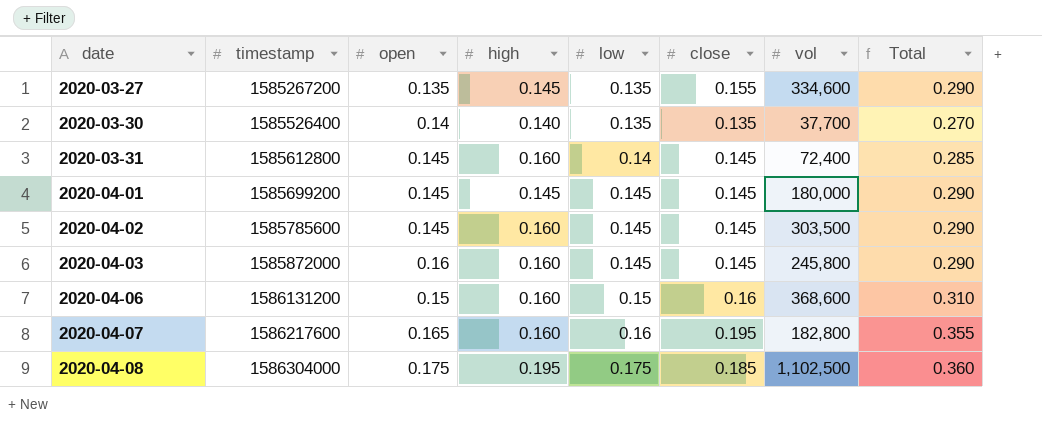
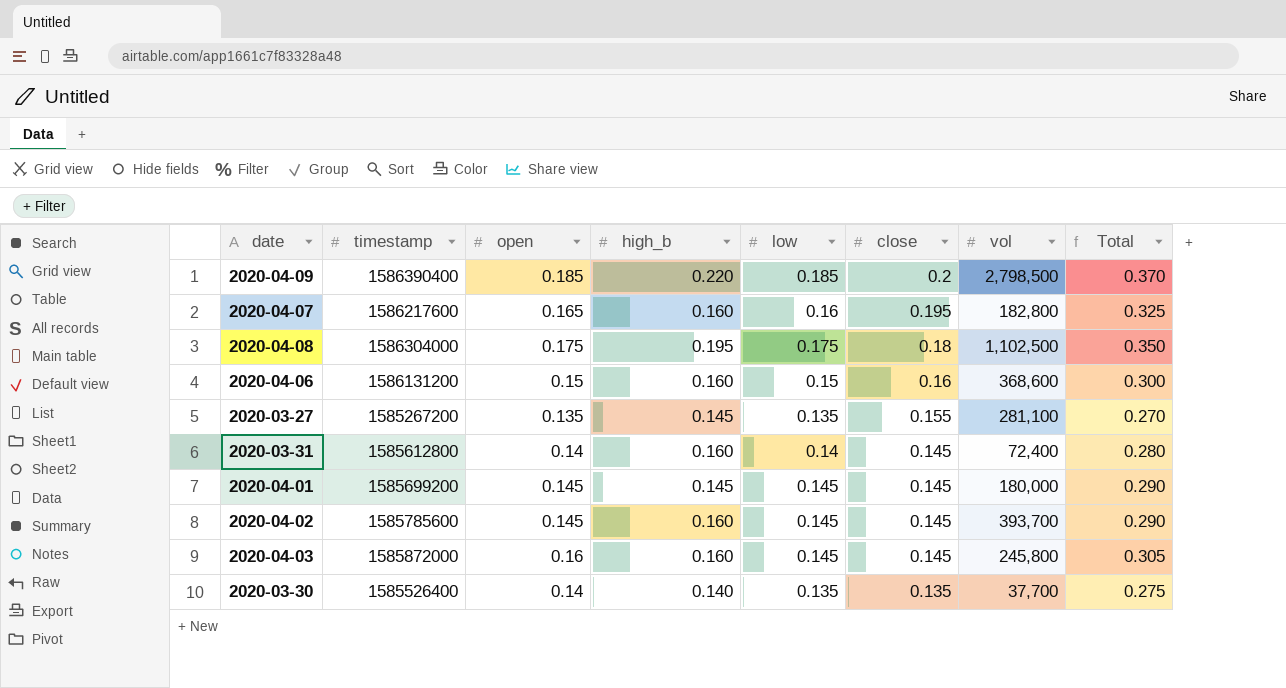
row order: date ascending -> close descending
column name: high -> high_b
column Total | formula: [low] + [close] -> [open] + [low]
row 2020-04-09: none -> 1586390400 | 0.185 | 0.220 | 0.185 | 0.2 | 2,798,500 | 0.370
2020-04-08 | close: 0.185 -> 0.18
2020-03-27 | vol: 334,600 -> 281,100
2020-03-31 | open: 0.145 -> 0.14
2020-04-02 | vol: 303,500 -> 393,700

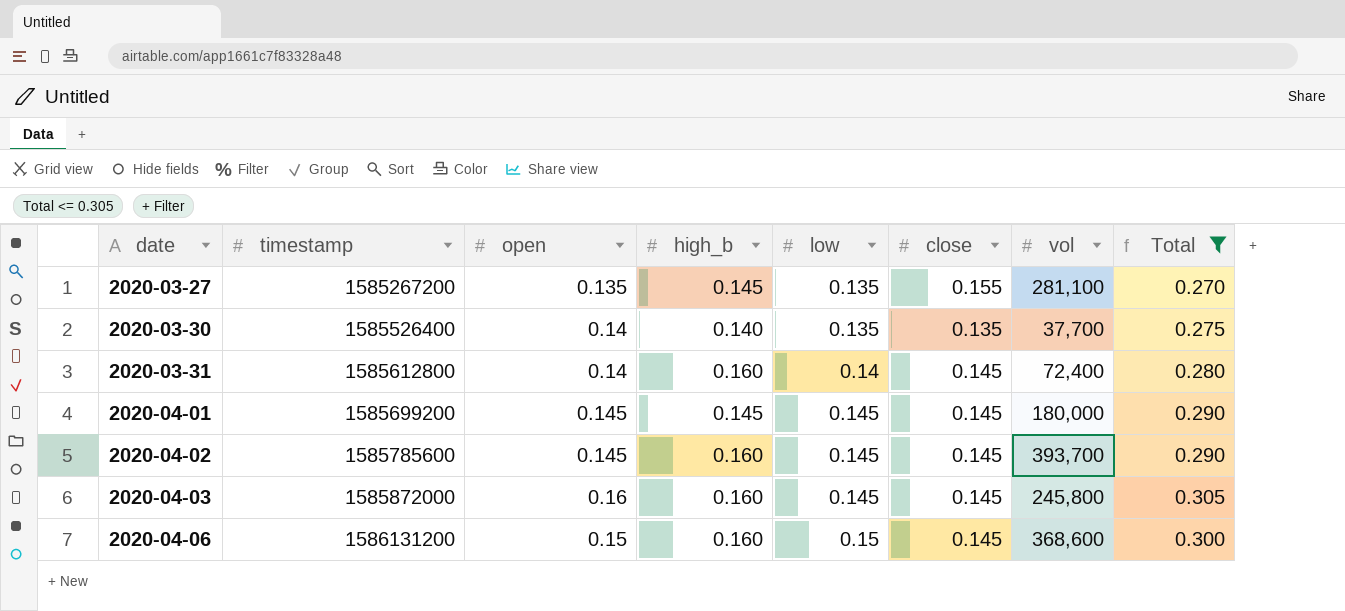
filter: none -> Total <= 0.305
row order: close descending -> date ascending
2020-04-06 | close: 0.16 -> 0.145

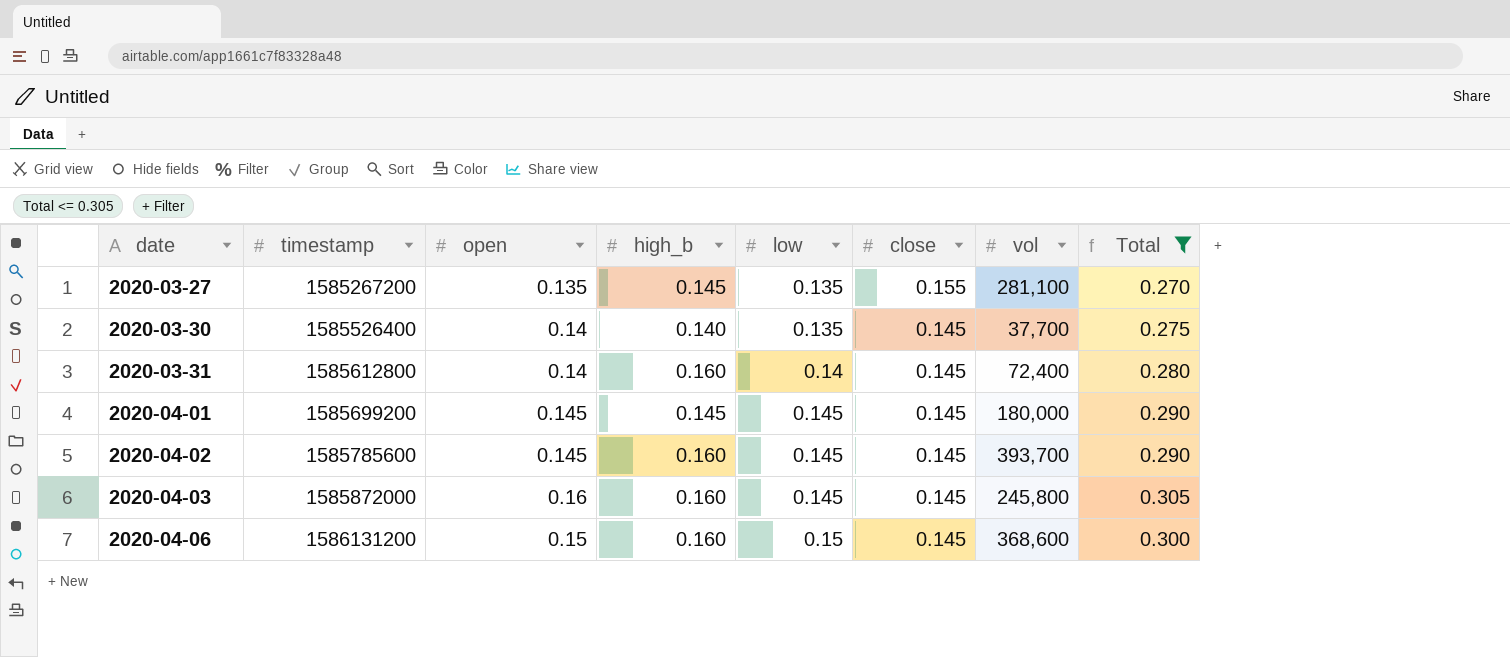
2020-03-30 | close: 0.135 -> 0.145

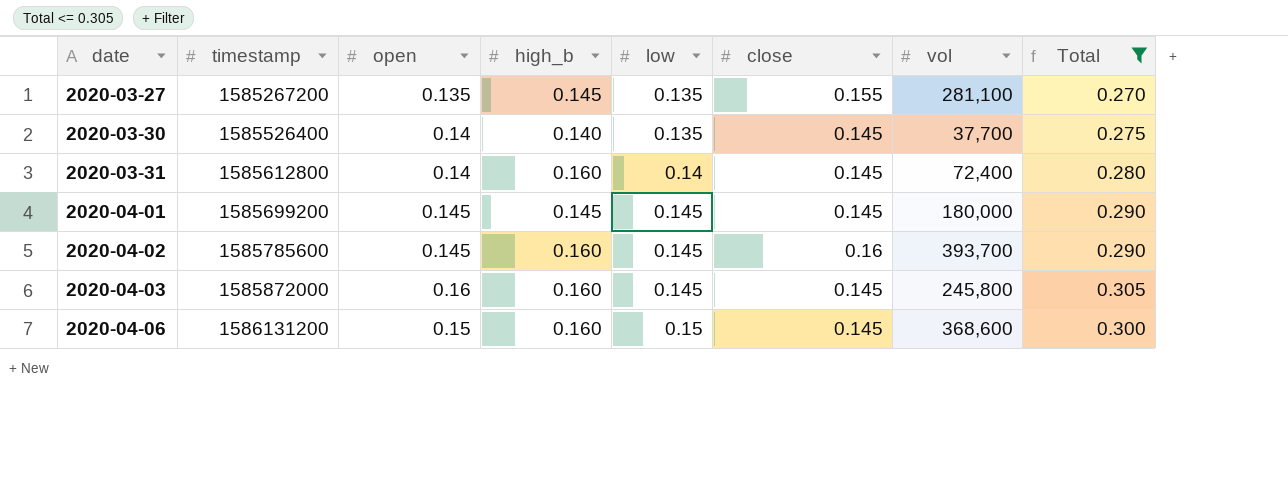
2020-04-02 | close: 0.145 -> 0.16

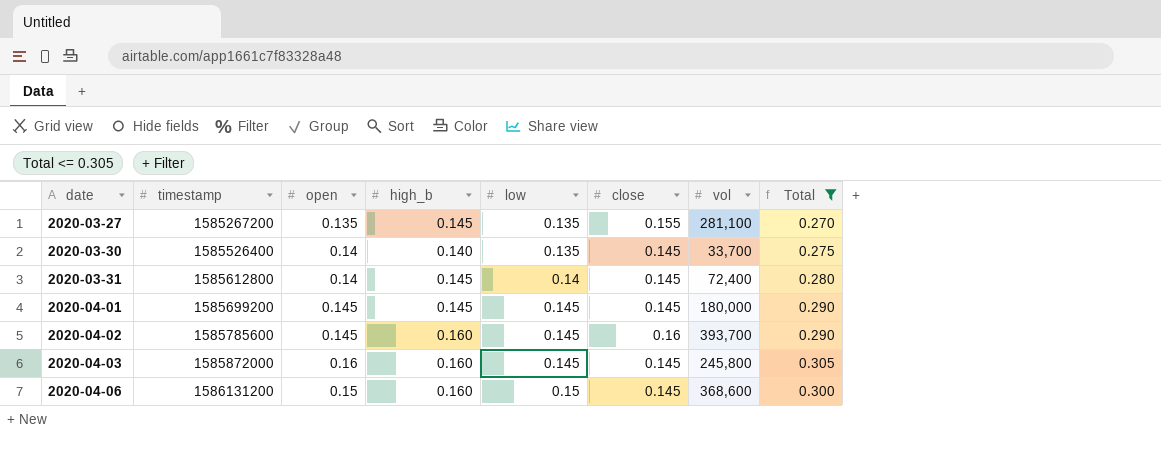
2020-03-30 | vol: 37,700 -> 33,700
2020-03-31 | high_b: 0.160 -> 0.145

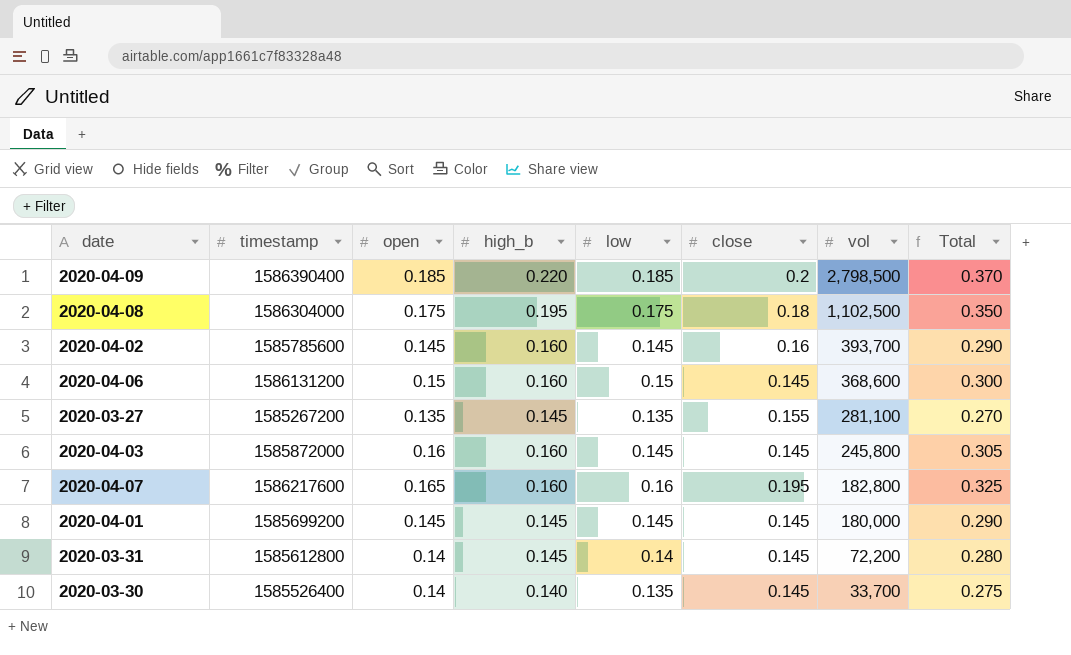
filter: Total <= 0.305 -> none
row order: date ascending -> vol descending
2020-03-31 | vol: 72,400 -> 72,200

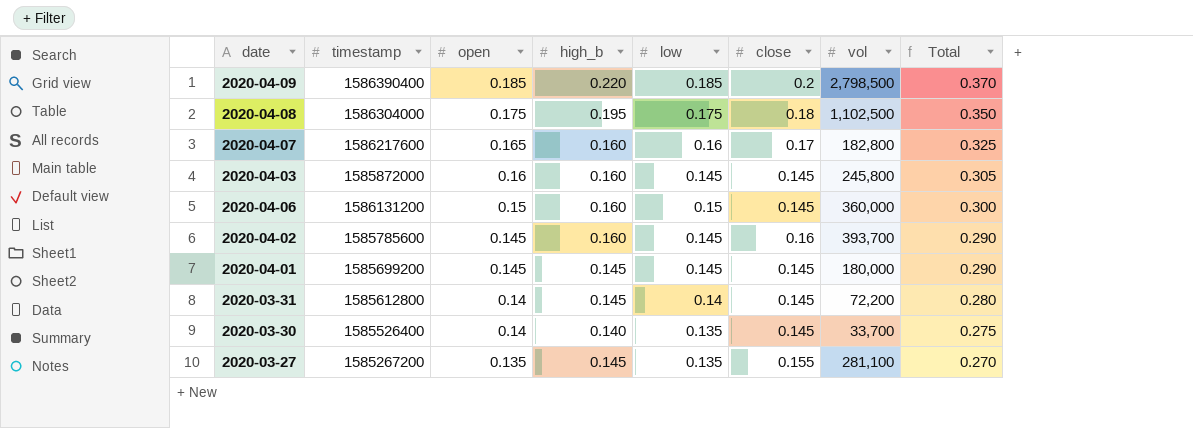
row order: vol descending -> open descending
2020-04-07 | close: 0.195 -> 0.17
2020-04-06 | vol: 368,600 -> 360,000

